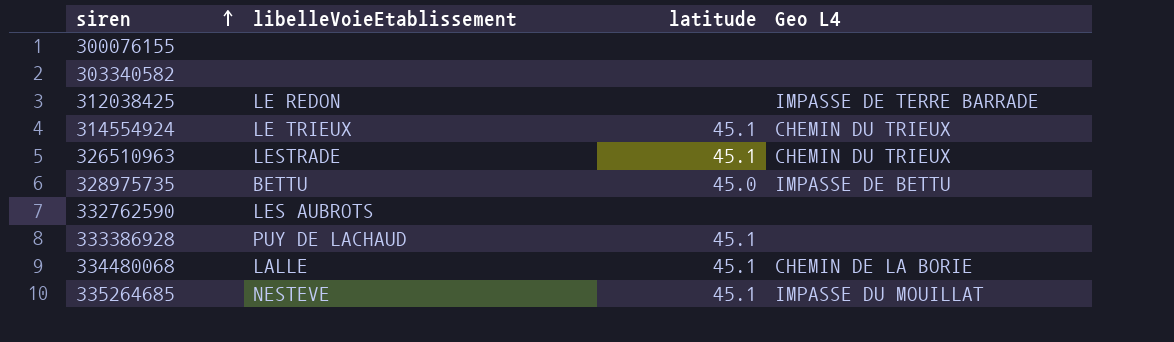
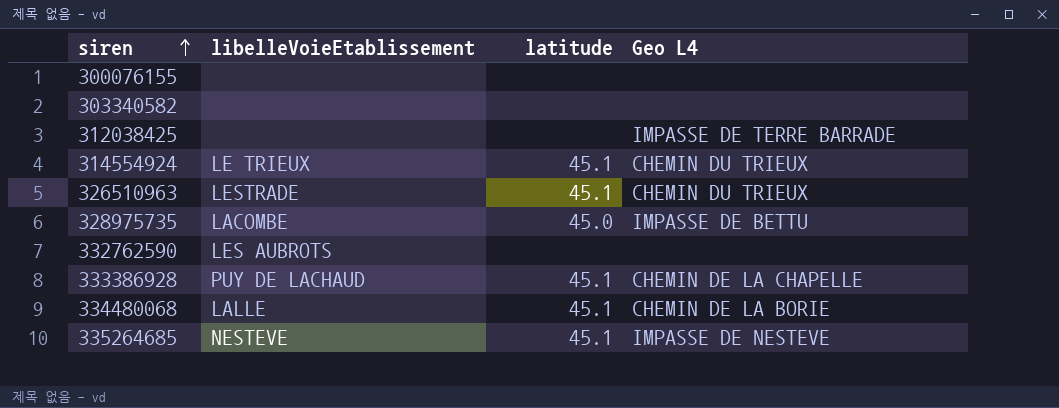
312038425 | libelleVoieEtablissement: LE REDON -> none
328975735 | libelleVoieEtablissement: BETTU -> LACOMBE
333386928 | Geo L4: none -> CHEMIN DE LA CHAPELLE
335264685 | Geo L4: IMPASSE DU MOUILLAT -> IMPASSE DE NESTEVE

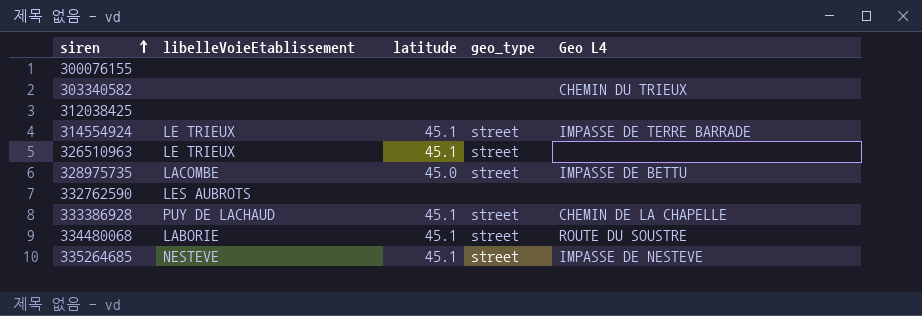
column geo_type | position: none -> 4
303340582 | Geo L4: none -> CHEMIN DU TRIEUX
312038425 | Geo L4: IMPASSE DE TERRE BARRADE -> none
314554924 | Geo L4: CHEMIN DU TRIEUX -> IMPASSE DE TERRE BARRADE
326510963 | libelleVoieEtablissement: LESTRADE -> LE TRIEUX
326510963 | Geo L4: CHEMIN DU TRIEUX -> none
334480068 | libelleVoieEtablissement: LALLE -> LABORIE
334480068 | Geo L4: CHEMIN DE LA BORIE -> ROUTE DU SOUSTRE

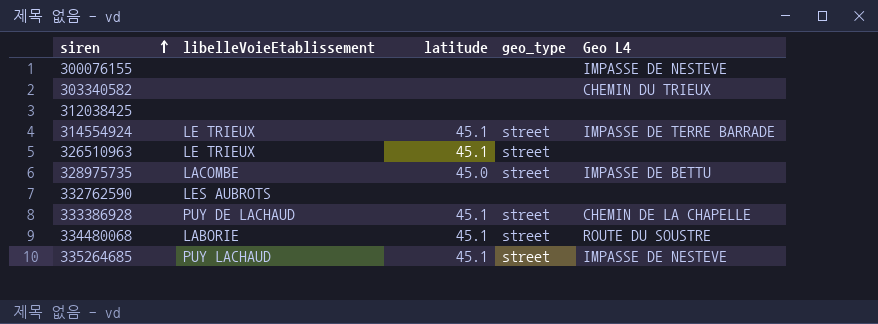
300076155 | Geo L4: none -> IMPASSE DE NESTEVE
335264685 | libelleVoieEtablissement: NESTEVE -> PUY LACHAUD

